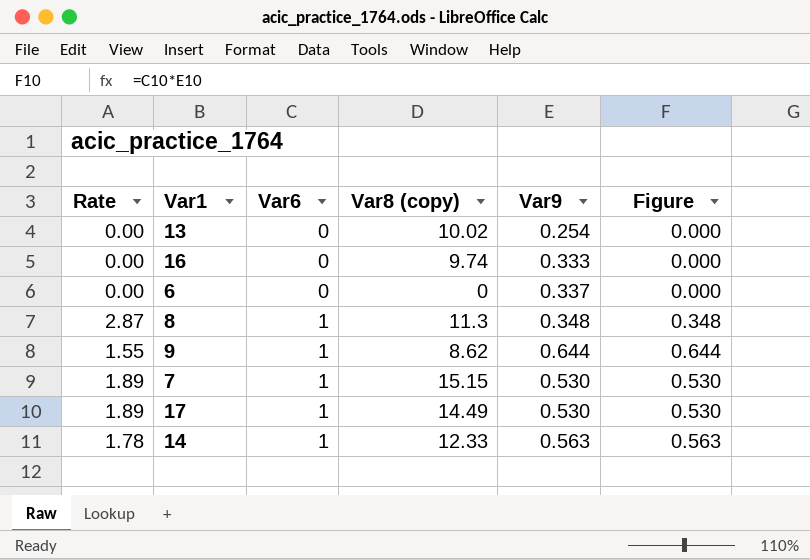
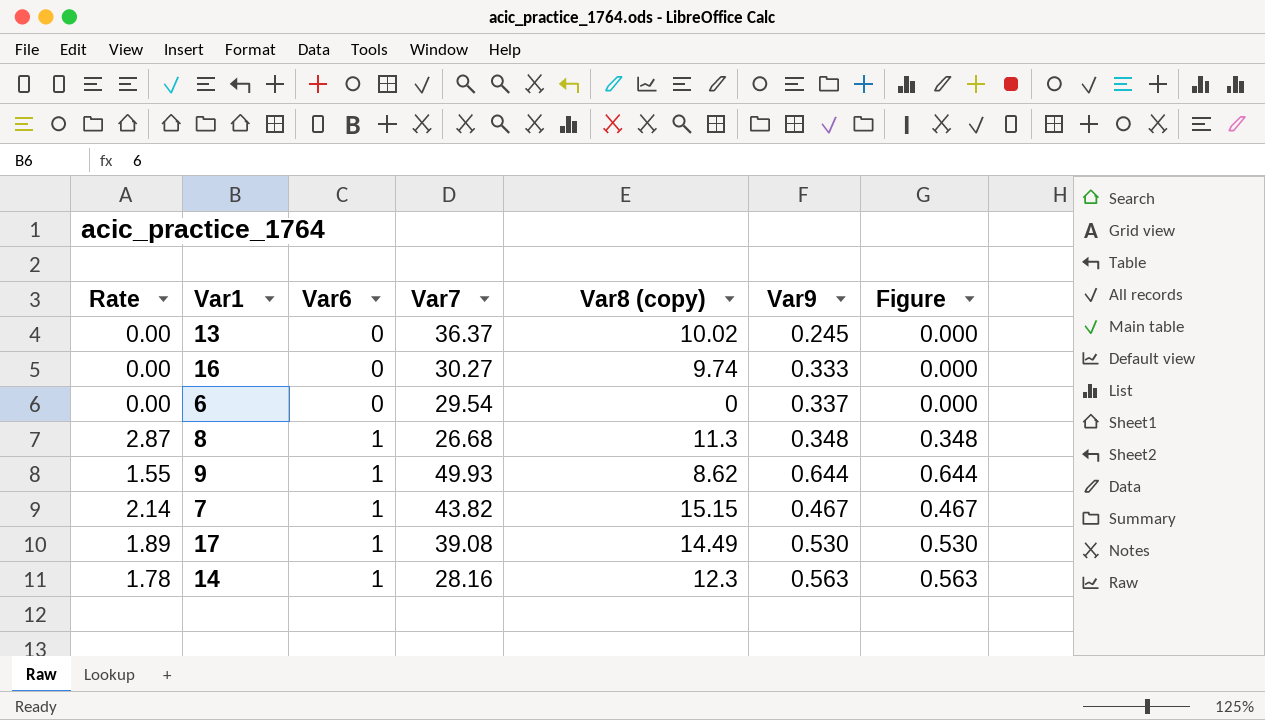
column Var7 | position: none -> 4
13 | Var9: 0.254 -> 0.245
7 | Rate: 1.89 -> 2.14
7 | Var9: 0.530 -> 0.467
7 | Figure: 0.530 -> 0.467
14 | Var8 (copy): 12.33 -> 12.3

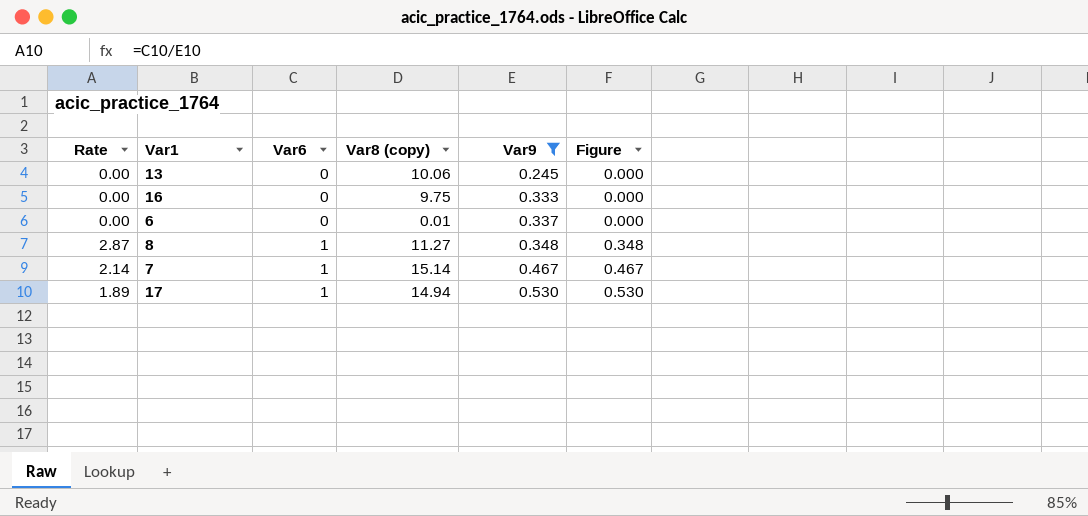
filter: none -> Var9 <= 0.530
column Var7 | position: 4 -> none
13 | Var8 (copy): 10.02 -> 10.06
16 | Var8 (copy): 9.74 -> 9.75
6 | Var8 (copy): 0 -> 0.01
8 | Var8 (copy): 11.3 -> 11.27
7 | Var8 (copy): 15.15 -> 15.14
17 | Var8 (copy): 14.49 -> 14.94

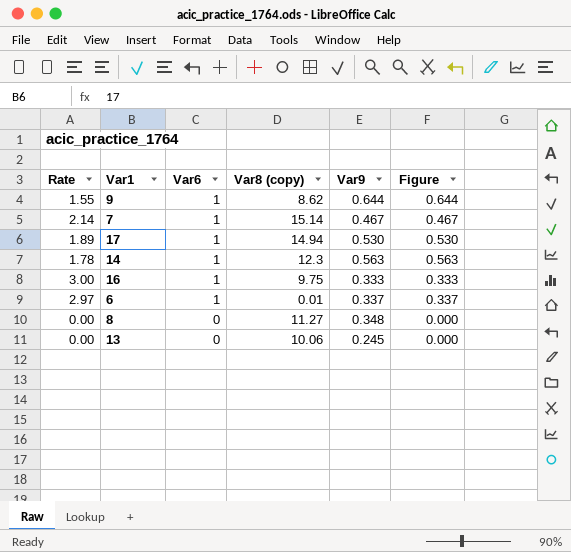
filter: Var9 <= 0.530 -> none
row order: Var6 ascending -> Var6 descending
16 | Rate: 0.00 -> 3.00
16 | Var6: 0 -> 1
16 | Figure: 0.000 -> 0.333
6 | Rate: 0.00 -> 2.97
6 | Var6: 0 -> 1
6 | Figure: 0.000 -> 0.337
8 | Rate: 2.87 -> 0.00
8 | Var6: 1 -> 0
8 | Figure: 0.348 -> 0.000

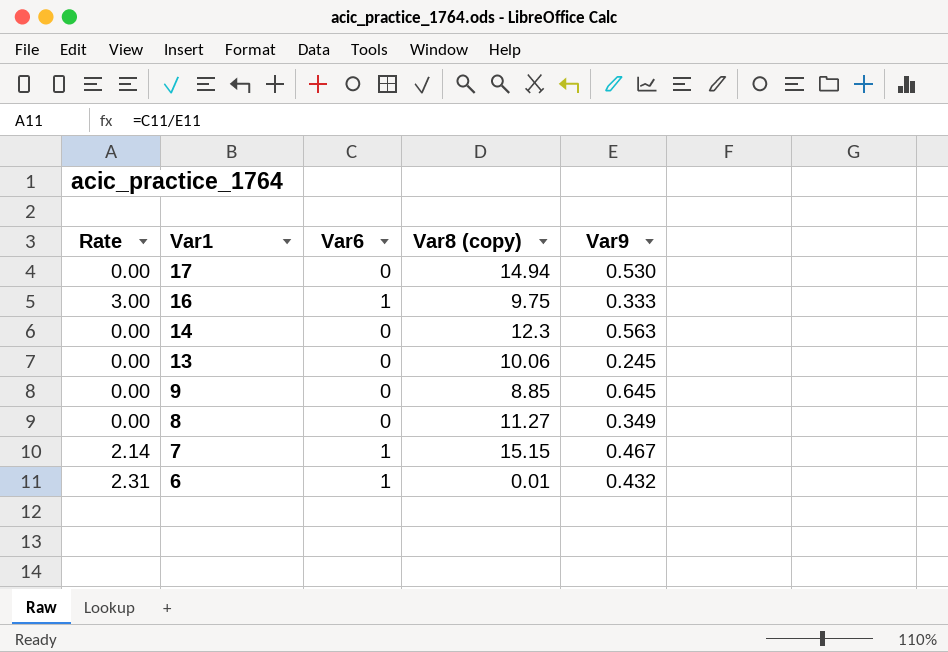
row order: Var6 descending -> Var1 descending
column Figure | formula: [Var6] * [Var9] -> none
17 | Rate: 1.89 -> 0.00
17 | Var6: 1 -> 0
14 | Rate: 1.78 -> 0.00
14 | Var6: 1 -> 0
9 | Rate: 1.55 -> 0.00
9 | Var6: 1 -> 0
9 | Var8 (copy): 8.62 -> 8.85
9 | Var9: 0.644 -> 0.645
8 | Var9: 0.348 -> 0.349
7 | Var8 (copy): 15.14 -> 15.15
6 | Rate: 2.97 -> 2.31
6 | Var9: 0.337 -> 0.432

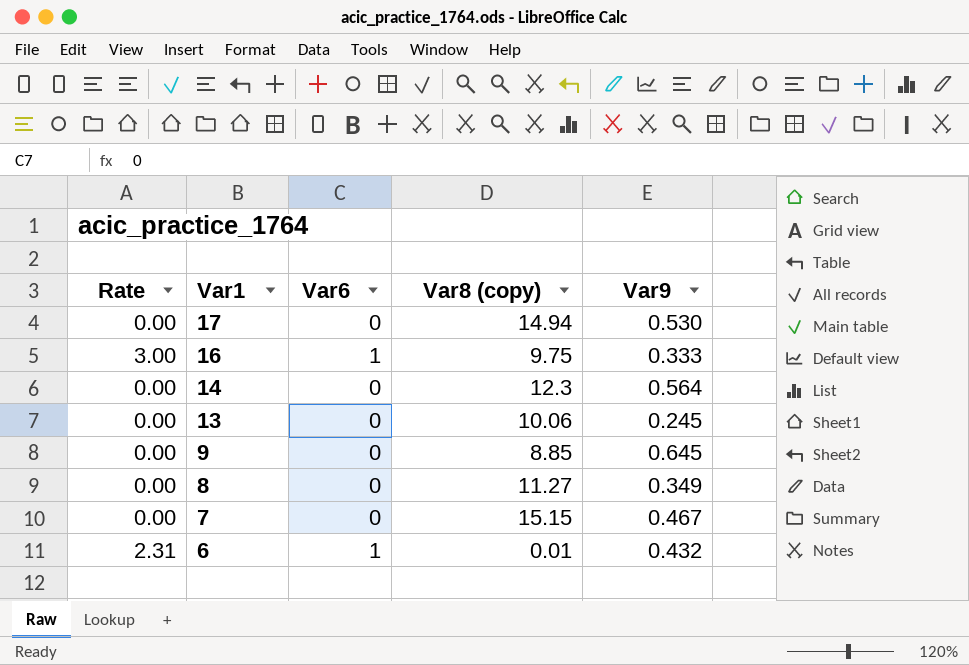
14 | Var9: 0.563 -> 0.564
7 | Rate: 2.14 -> 0.00
7 | Var6: 1 -> 0

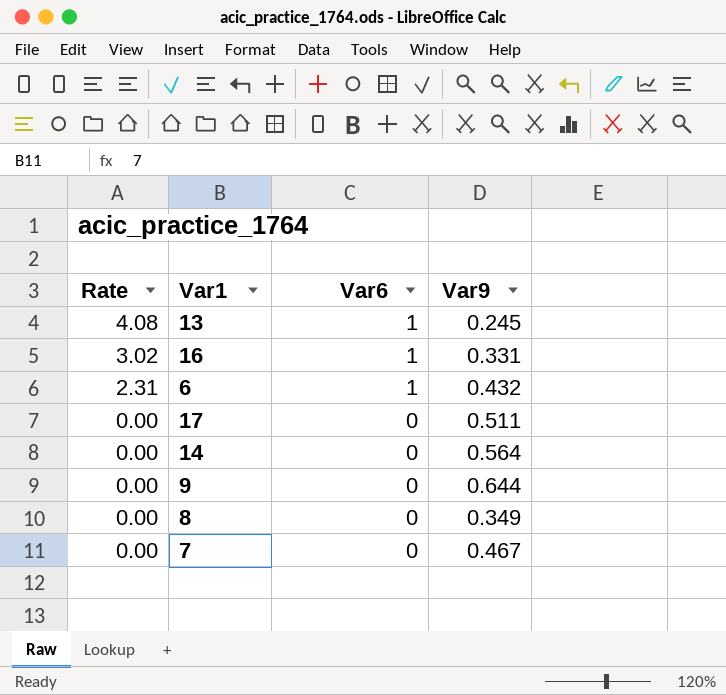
row order: Var1 descending -> Rate descending
column Var8 (copy) | position: 4 -> none
13 | Rate: 0.00 -> 4.08
13 | Var6: 0 -> 1
16 | Rate: 3.00 -> 3.02
16 | Var9: 0.333 -> 0.331
17 | Var9: 0.530 -> 0.511
9 | Var9: 0.645 -> 0.644

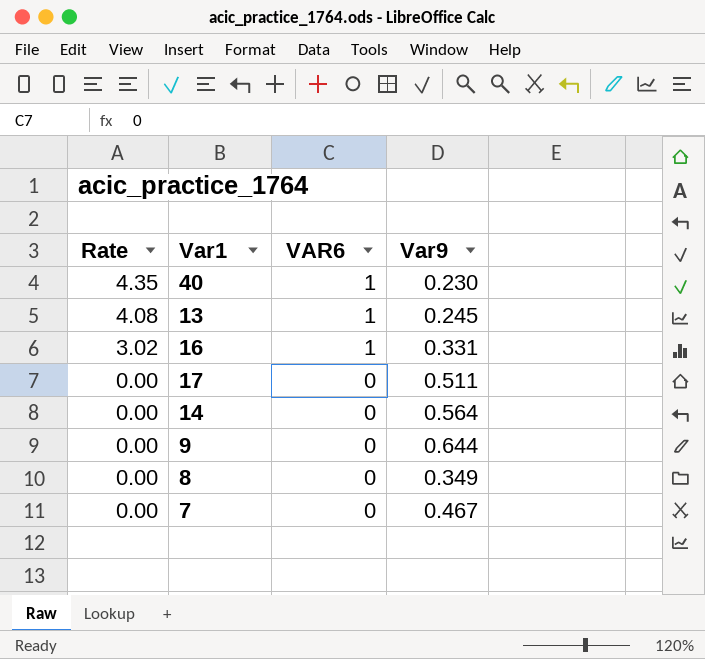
column name: Var6 -> VAR6
row 6: 2.31 | 1 | 0.432 -> none
row 40: none -> 4.35 | 1 | 0.230

